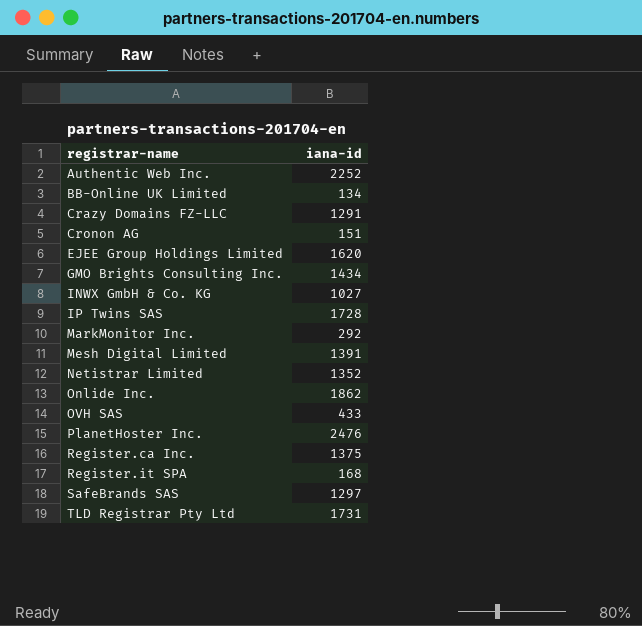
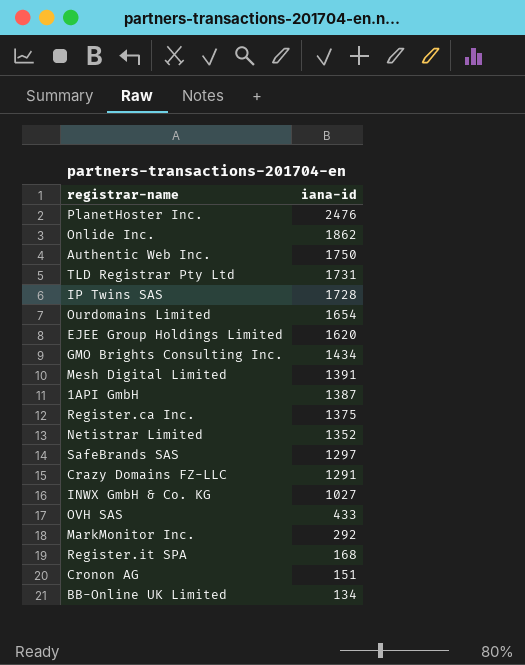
row order: registrar-name ascending -> iana-id descending
Authentic Web Inc. | iana-id: 2252 -> 1750
row Ourdomains Limited: none -> 1654
row 1API GmbH: none -> 1387

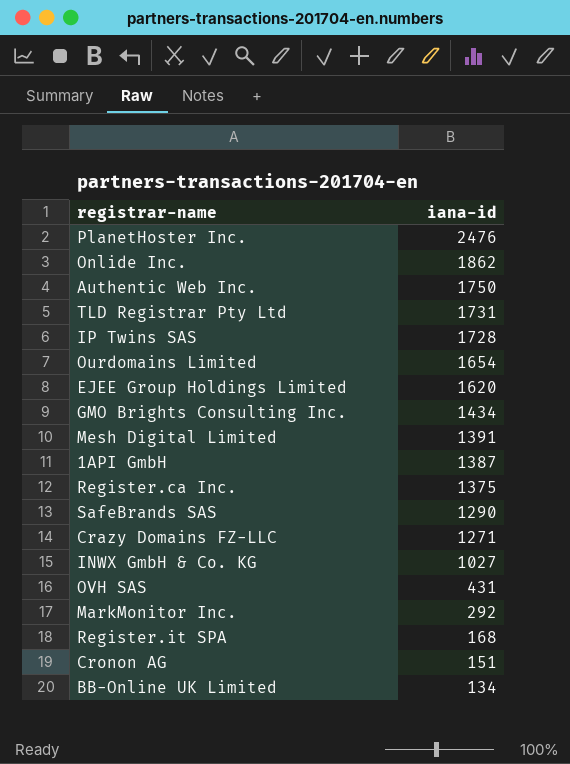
row Netistrar Limited: 1352 -> none
SafeBrands SAS | iana-id: 1297 -> 1290
Crazy Domains FZ-LLC | iana-id: 1291 -> 1271
OVH SAS | iana-id: 433 -> 431

